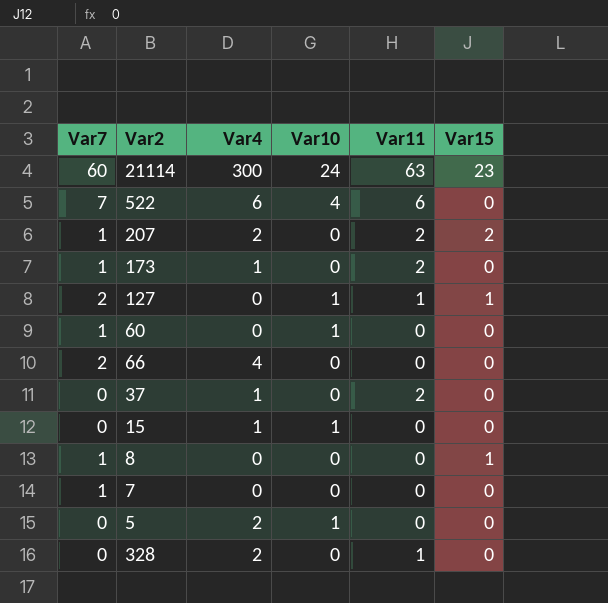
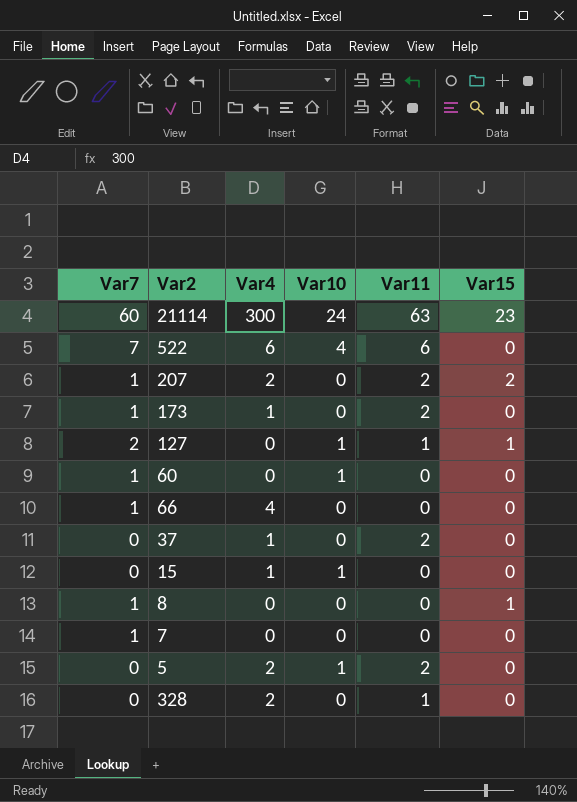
66 | Var7: 2 -> 1
5 | Var11: 0 -> 2

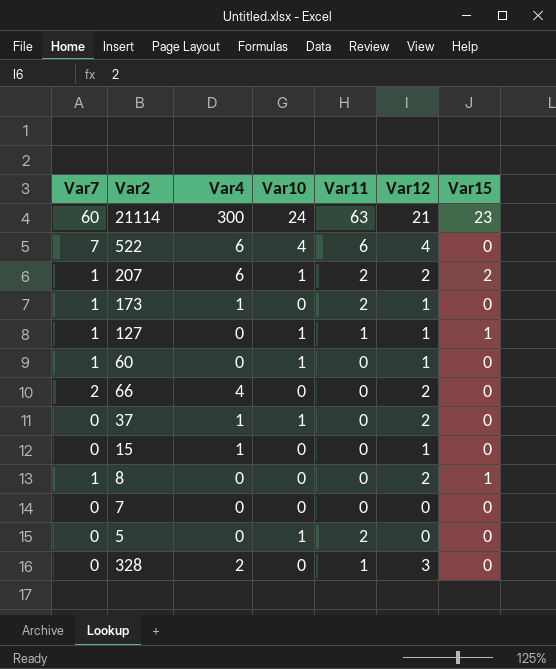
column Var12 | position: none -> 6
207 | Var4: 2 -> 6
207 | Var10: 0 -> 1
127 | Var7: 2 -> 1
66 | Var7: 1 -> 2
37 | Var10: 0 -> 1
37 | Var11: 2 -> 0
15 | Var10: 1 -> 0
7 | Var7: 1 -> 0
5 | Var4: 2 -> 0

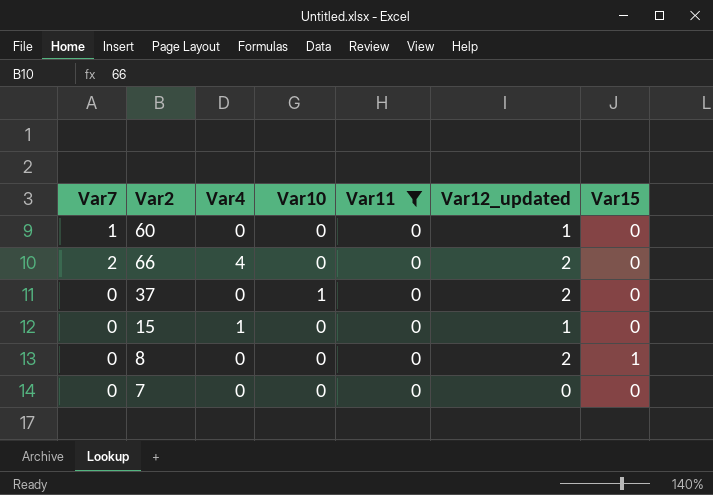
filter: none -> Var11 = 0
column name: Var12 -> Var12_updated
60 | Var10: 1 -> 0
37 | Var4: 1 -> 0
8 | Var7: 1 -> 0

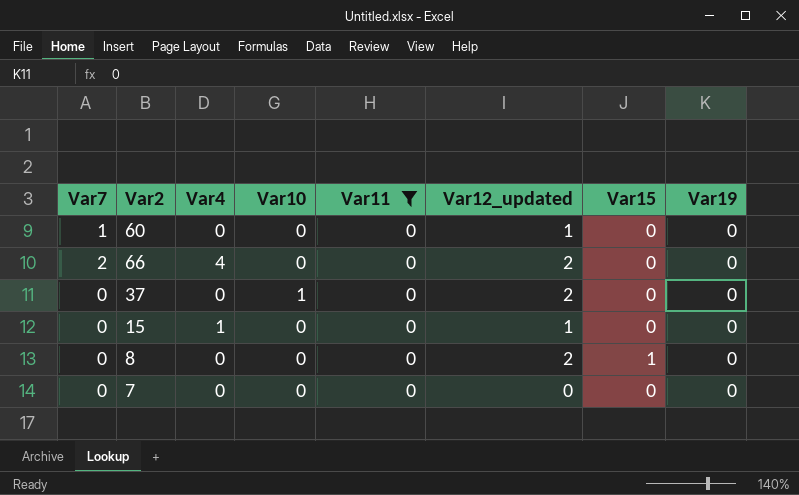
column Var19 | position: none -> 8

